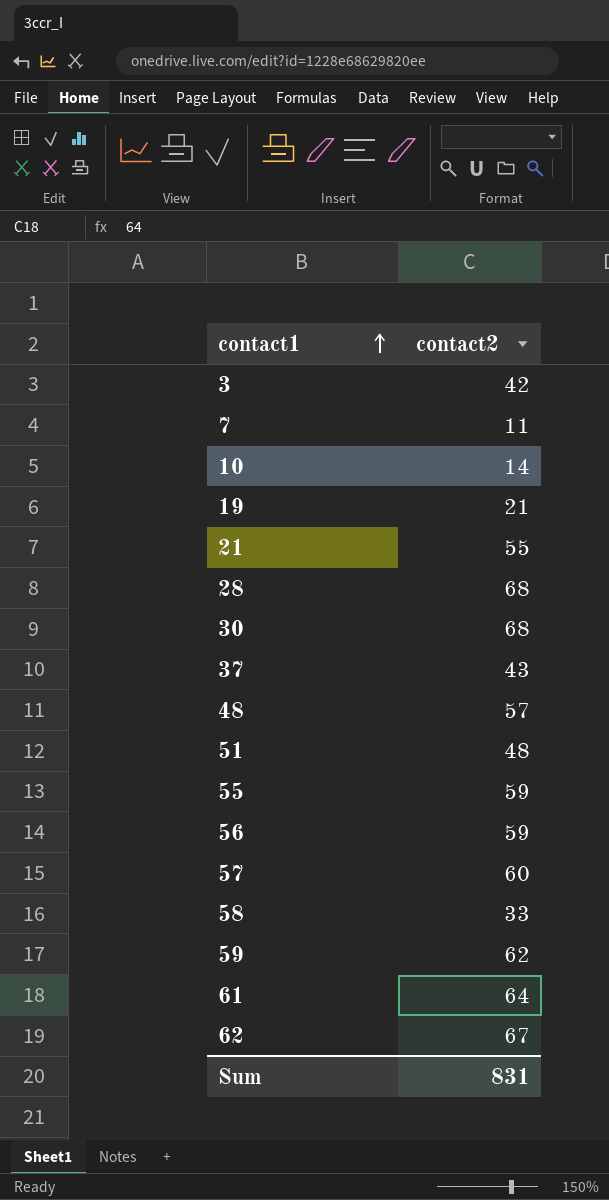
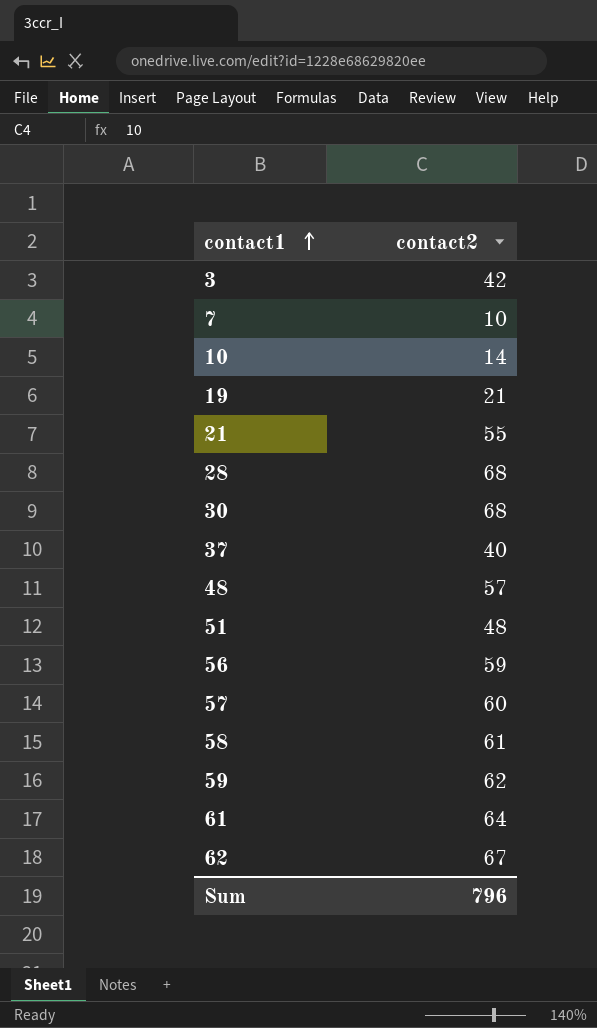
row 55: 59 -> none
7 | contact2: 11 -> 10
37 | contact2: 43 -> 40
58 | contact2: 33 -> 61
Sum | contact2: 831 -> 796

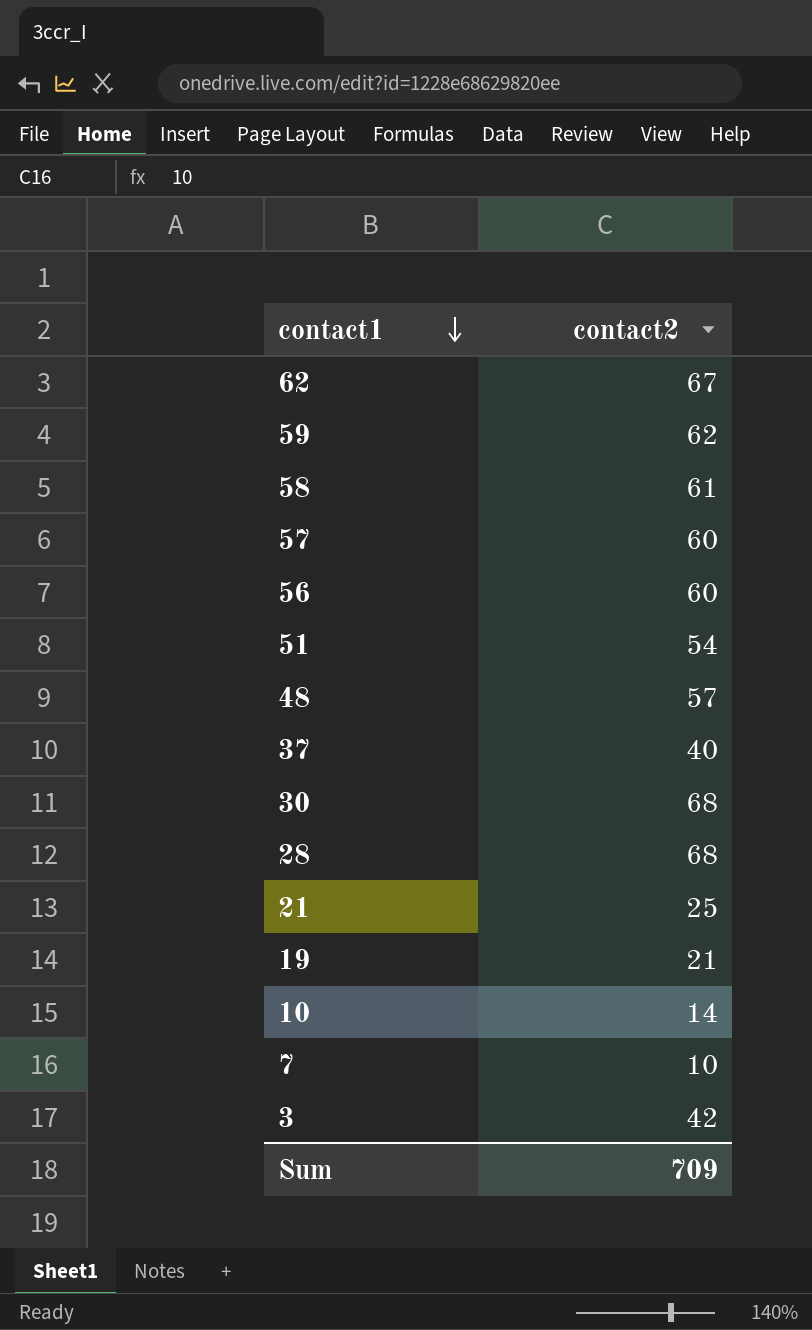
row order: contact1 ascending -> contact1 descending
row 61: 64 -> none
56 | contact2: 59 -> 60
51 | contact2: 48 -> 54
21 | contact2: 55 -> 25
Sum | contact2: 796 -> 709

